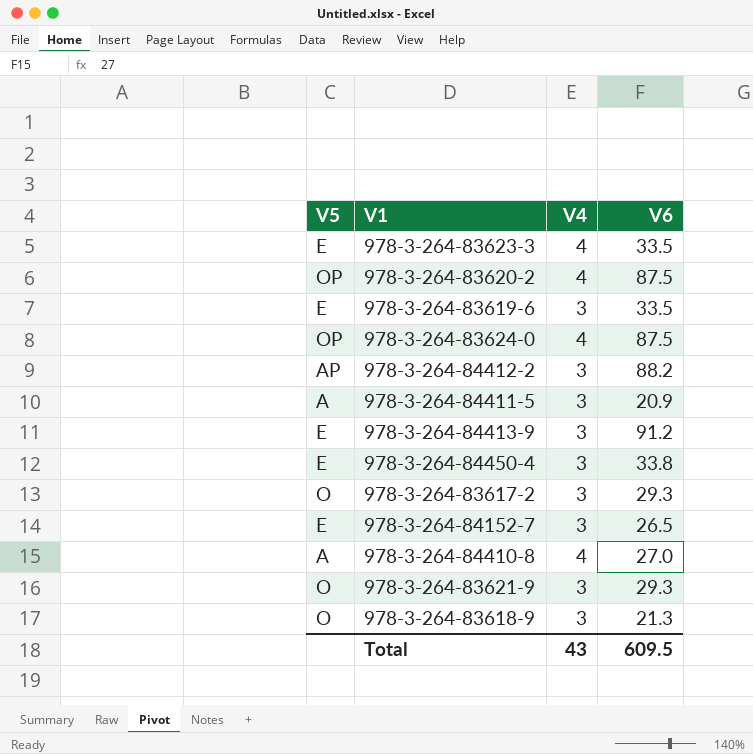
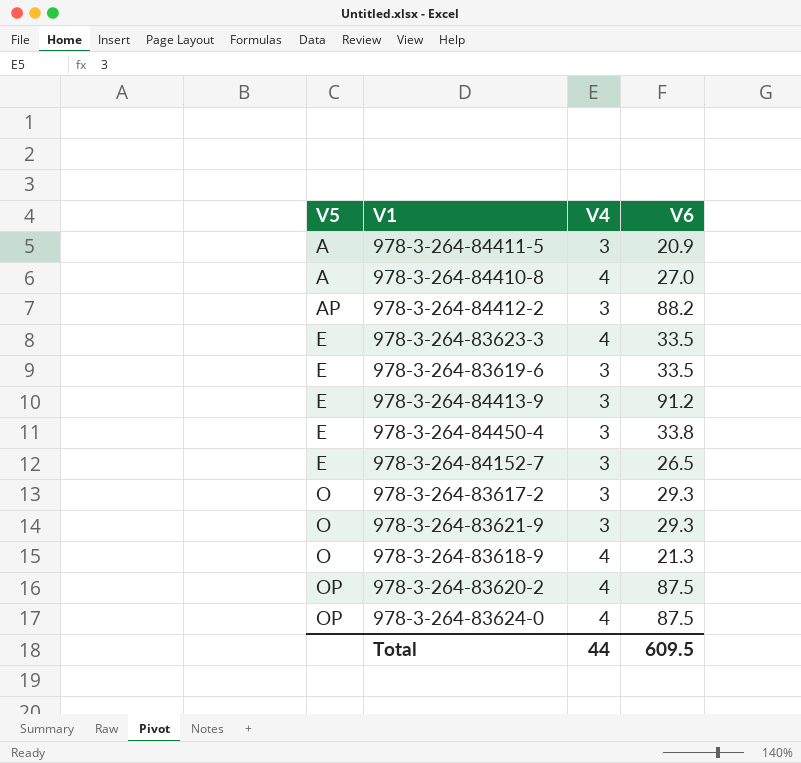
row order: none -> V5 ascending
978-3-264-83618-9 | V4: 3 -> 4
Total | V4: 43 -> 44

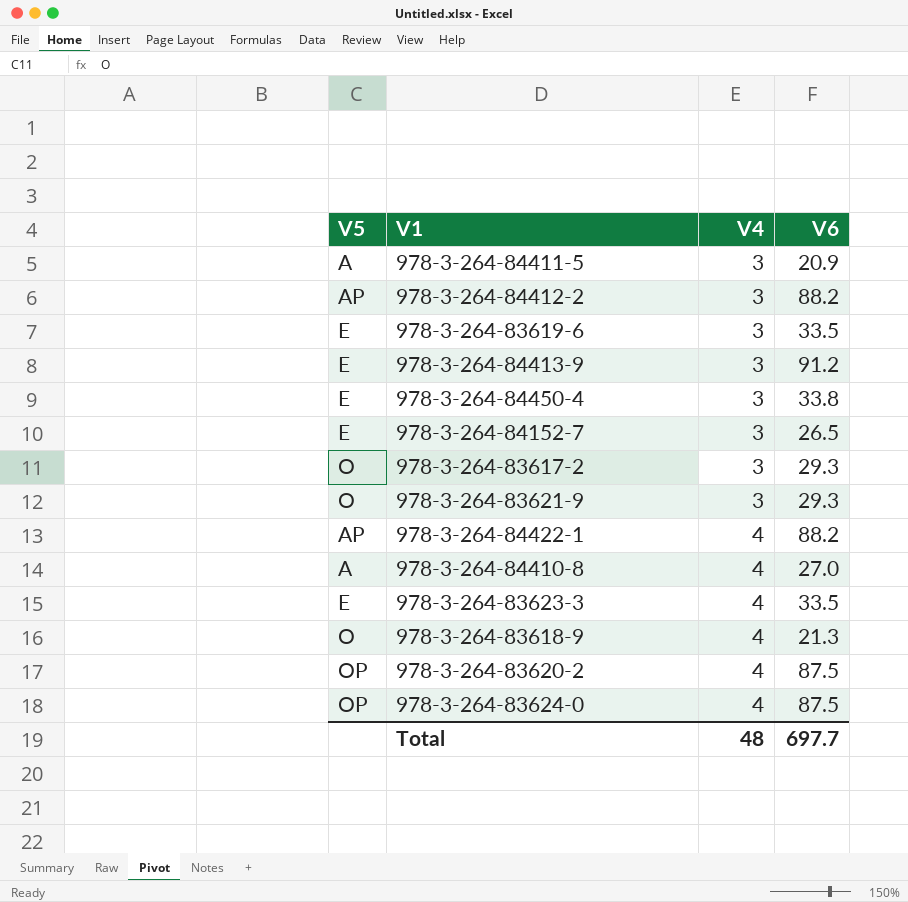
row order: V5 ascending -> V4 ascending
row 978-3-264-84422-1: none -> AP | 4 | 88.2
Total | V4: 44 -> 48
Total | V6: 609.5 -> 697.7

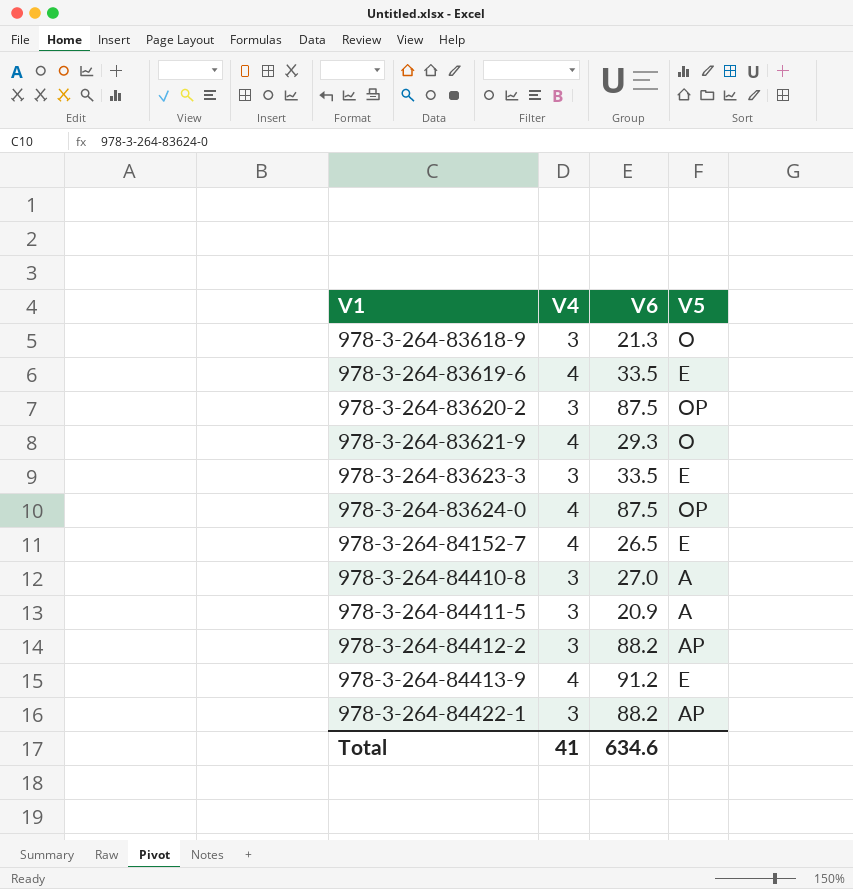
row order: V4 ascending -> V1 ascending
column V5 | position: 1 -> 4
row 978-3-264-84450-4: E | 3 | 33.8 -> none
row 978-3-264-83617-2: O | 3 | 29.3 -> none
978-3-264-83618-9 | V4: 4 -> 3
978-3-264-83619-6 | V4: 3 -> 4
978-3-264-83620-2 | V4: 4 -> 3
978-3-264-83621-9 | V4: 3 -> 4
978-3-264-83623-3 | V4: 4 -> 3
978-3-264-84152-7 | V4: 3 -> 4
978-3-264-84410-8 | V4: 4 -> 3
978-3-264-84413-9 | V4: 3 -> 4
978-3-264-84422-1 | V4: 4 -> 3
Total | V4: 48 -> 41
Total | V6: 697.7 -> 634.6

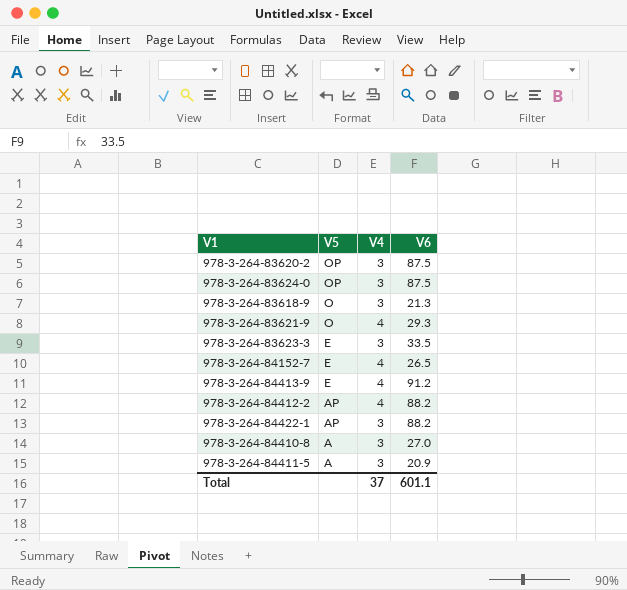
row order: V1 ascending -> V5 descending
column V5 | position: 4 -> 2
row 978-3-264-83619-6: 4 | 33.5 | E -> none
978-3-264-83624-0 | V4: 4 -> 3
978-3-264-84412-2 | V4: 3 -> 4
Total | V4: 41 -> 37
Total | V6: 634.6 -> 601.1

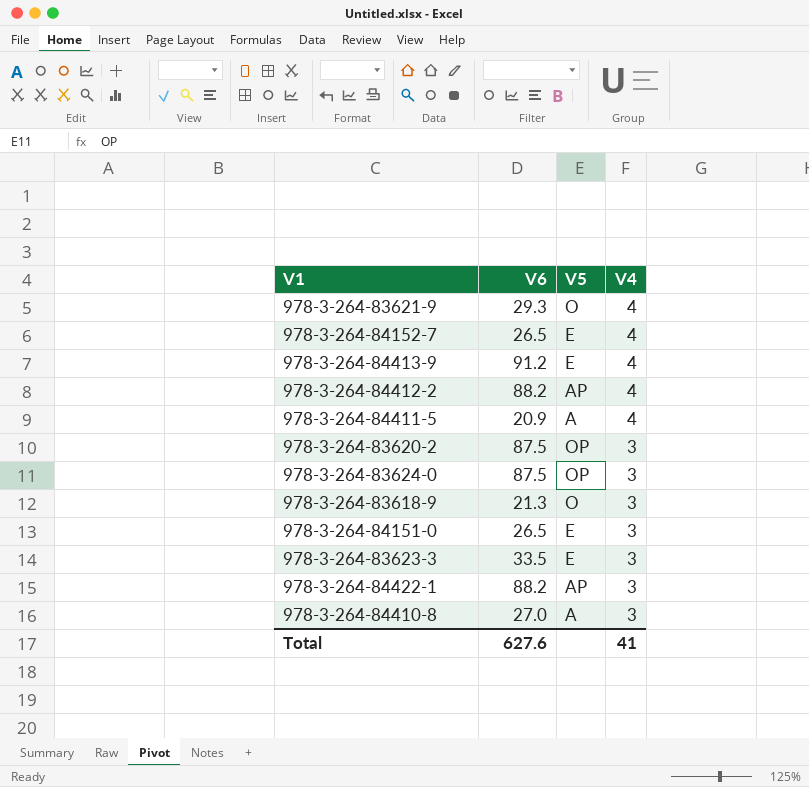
row order: V5 descending -> V4 descending
column V6 | position: 4 -> 2
978-3-264-84411-5 | V4: 3 -> 4
row 978-3-264-84151-0: none -> 26.5 | E | 3
Total | V6: 601.1 -> 627.6
Total | V4: 37 -> 41

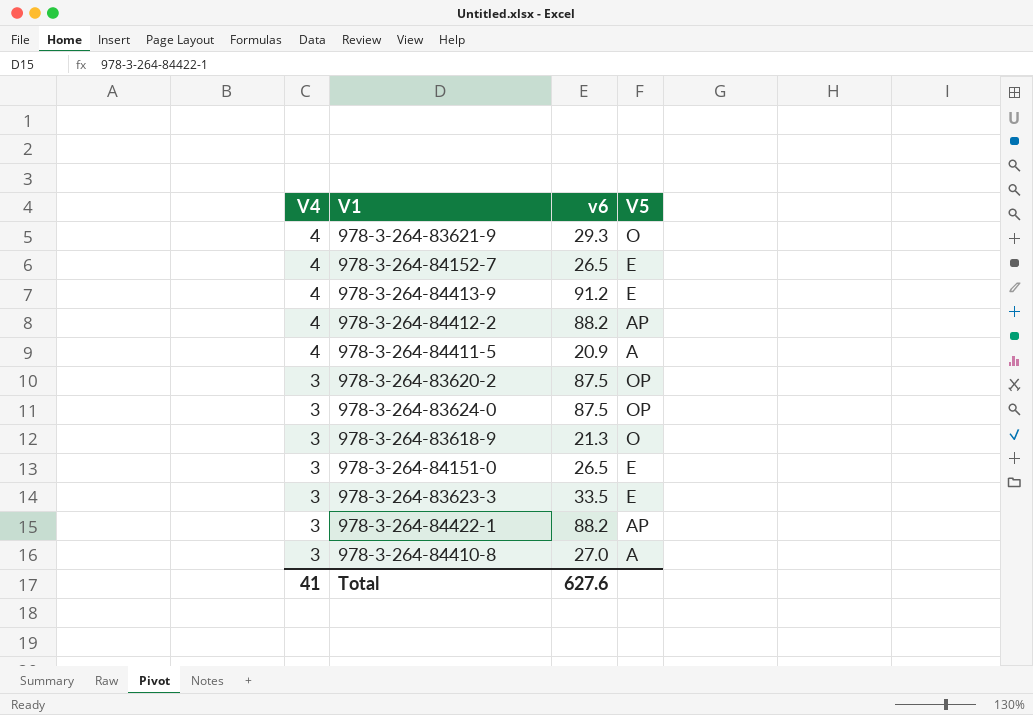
column V4 | position: 4 -> 1
column name: V6 -> v6

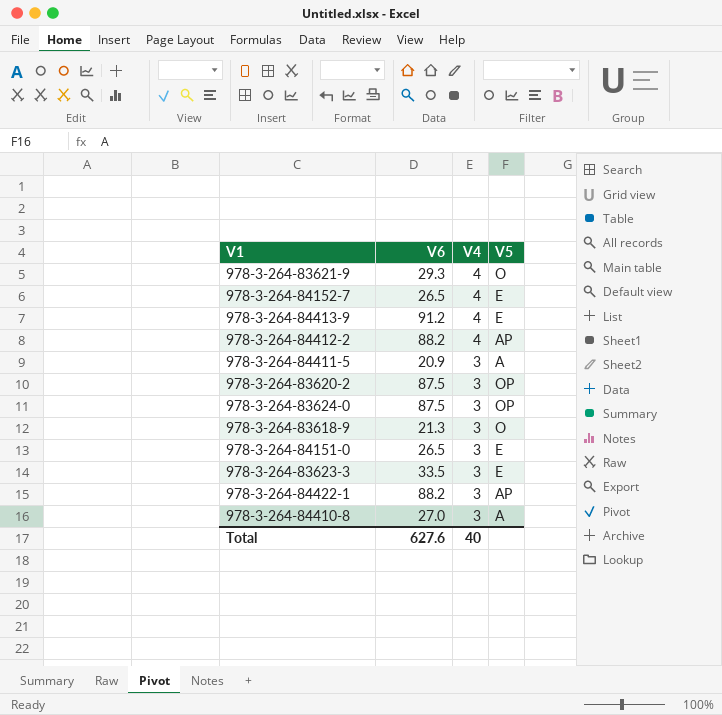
column name: v6 -> V6
column V4 | position: 1 -> 3
978-3-264-84411-5 | V4: 4 -> 3
Total | V4: 41 -> 40

